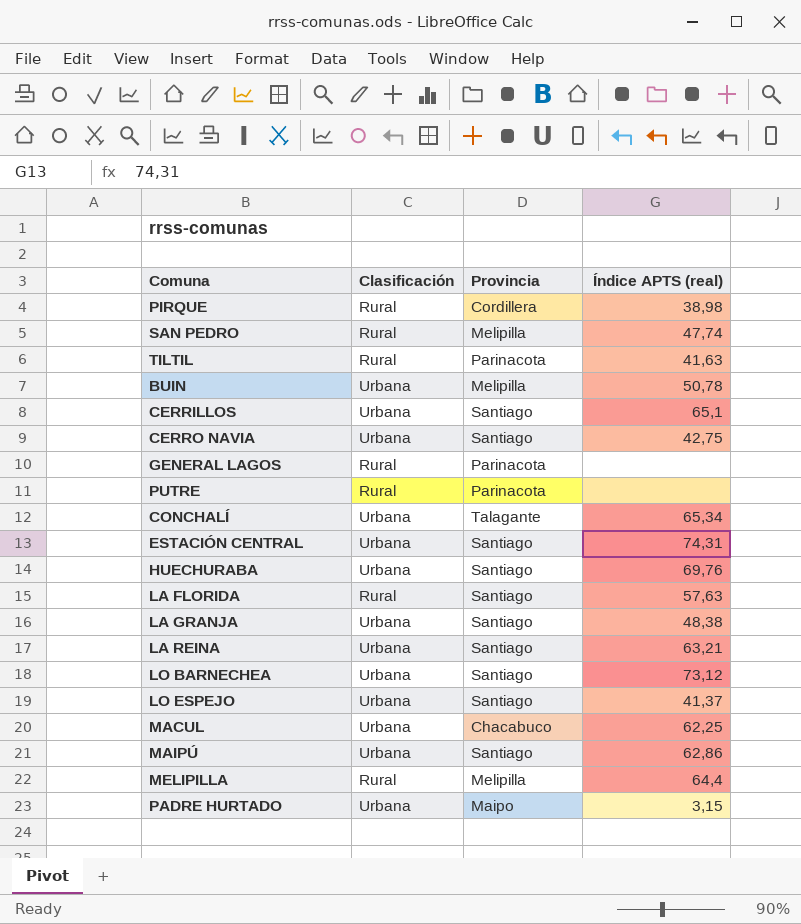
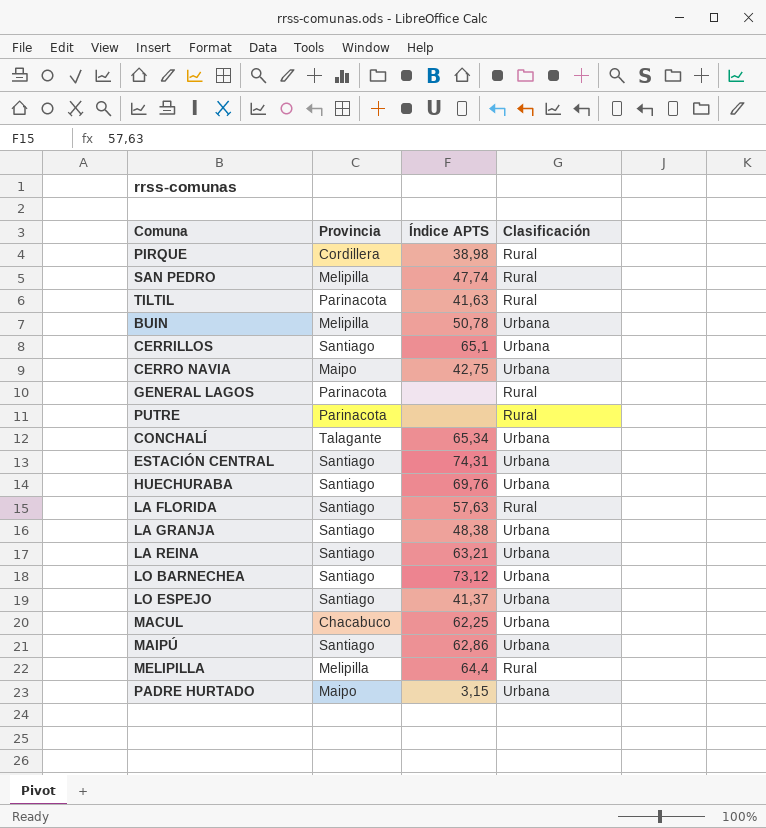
column name: Índice APTS (real) -> Índice APTS
column Clasificación | position: 2 -> 4
CERRO NAVIA | Provincia: Santiago -> Maipo

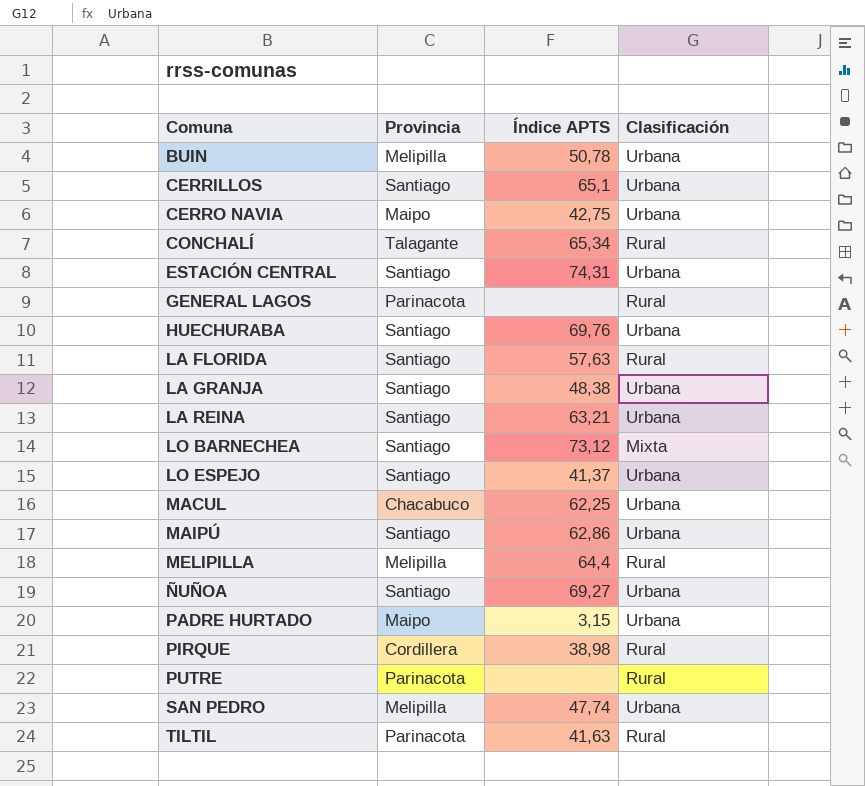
row order: none -> Comuna ascending
CONCHALÍ | Clasificación: Urbana -> Rural
LO BARNECHEA | Clasificación: Urbana -> Mixta
row ÑUÑOA: none -> Santiago | 69,27 | Urbana
SAN PEDRO | Clasificación: Rural -> Urbana

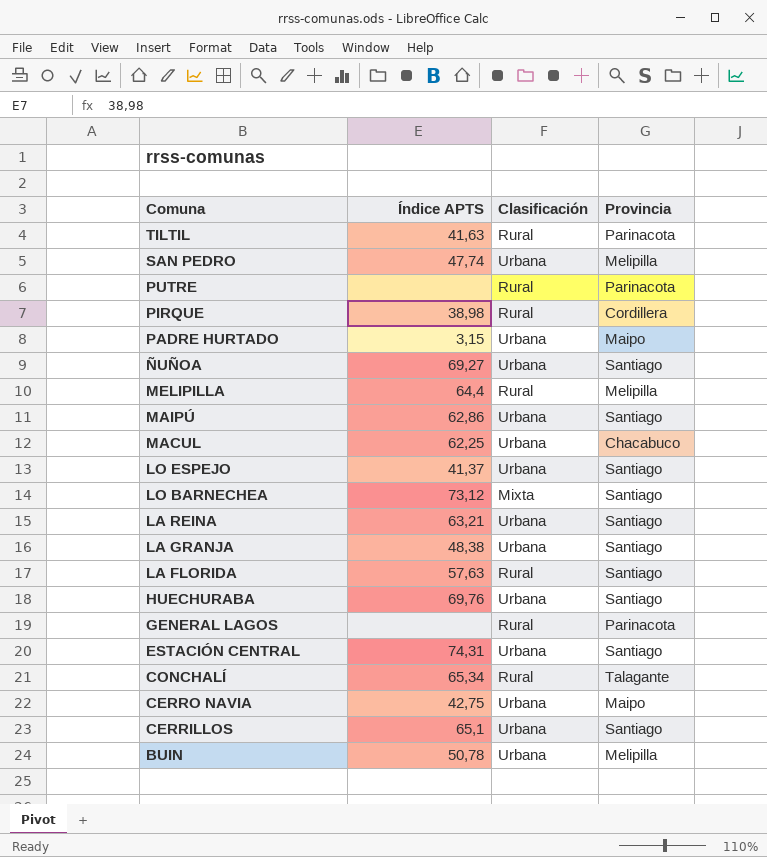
row order: Comuna ascending -> Comuna descending
column Provincia | position: 2 -> 4

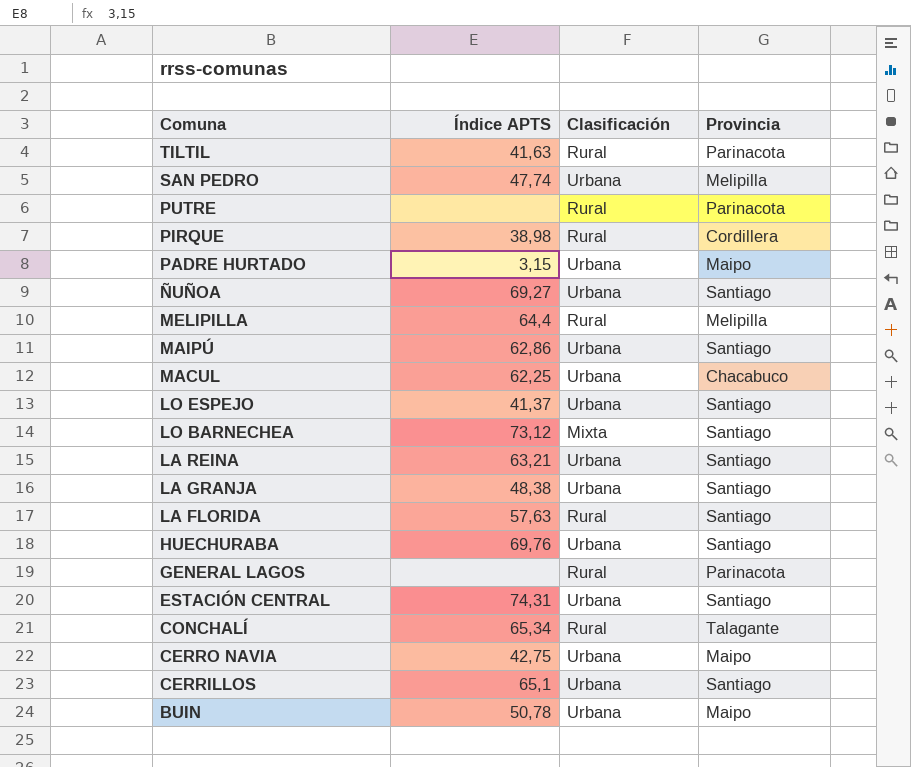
BUIN | Provincia: Melipilla -> Maipo

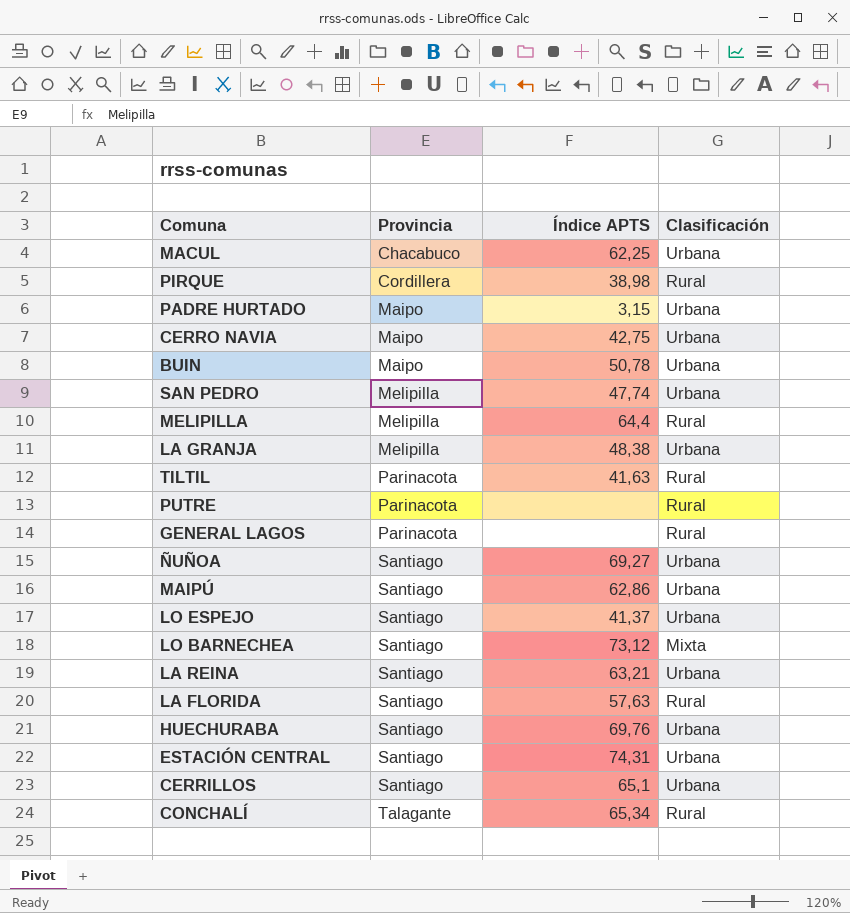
row order: Comuna descending -> Provincia ascending
column Provincia | position: 4 -> 2
LA GRANJA | Provincia: Santiago -> Melipilla

